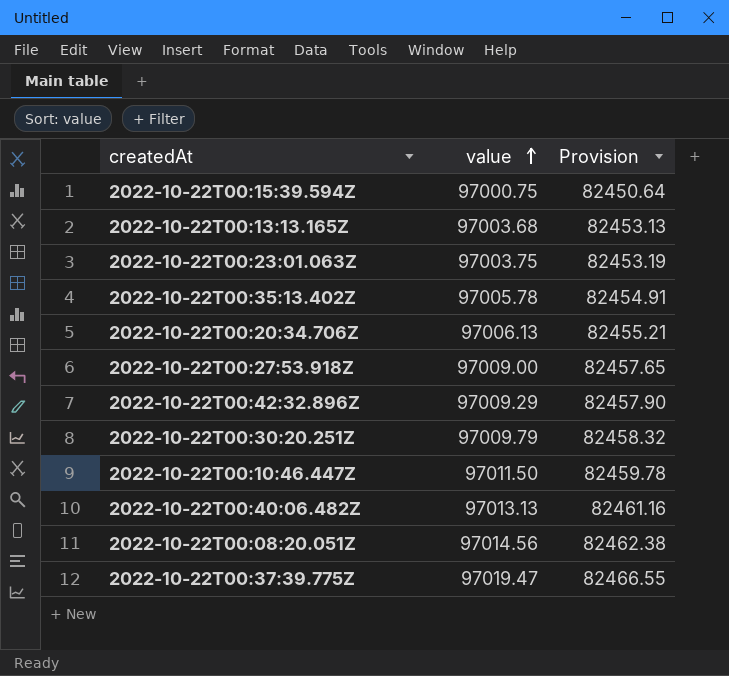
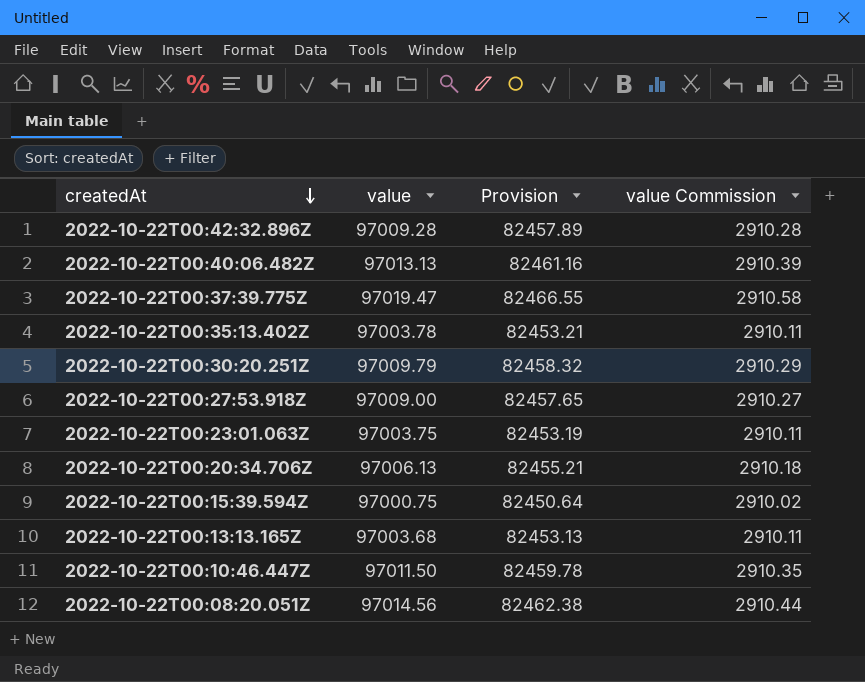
row order: value ascending -> createdAt descending
column value Commission | formula: none -> [value] * 0.03
2022-10-22T00:42:32.896Z | value: 97009.29 -> 97009.28
2022-10-22T00:42:32.896Z | Provision: 82457.90 -> 82457.89
2022-10-22T00:35:13.402Z | value: 97005.78 -> 97003.78
2022-10-22T00:35:13.402Z | Provision: 82454.91 -> 82453.21

